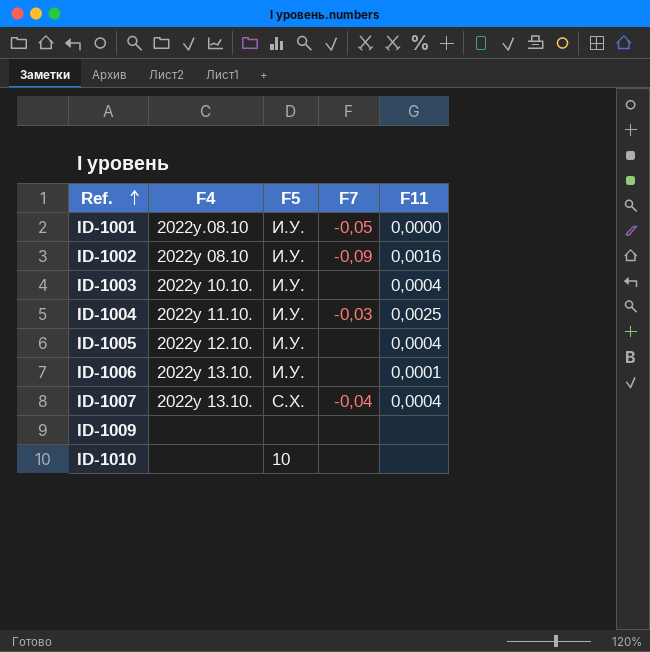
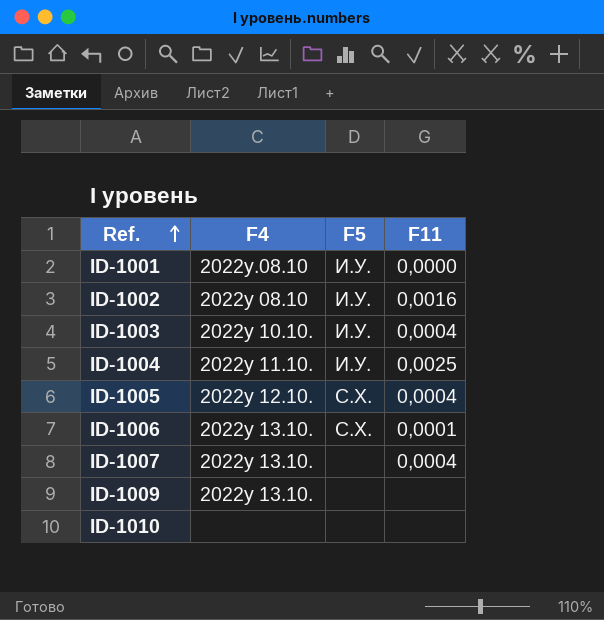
column F7 | position: 4 -> none
ID-1005 | F5: И.У. -> С.Х.
ID-1006 | F5: И.У. -> С.Х.
ID-1007 | F5: С.Х. -> none
ID-1009 | F4: none -> 2022y 13.10.
ID-1010 | F5: 10 -> none

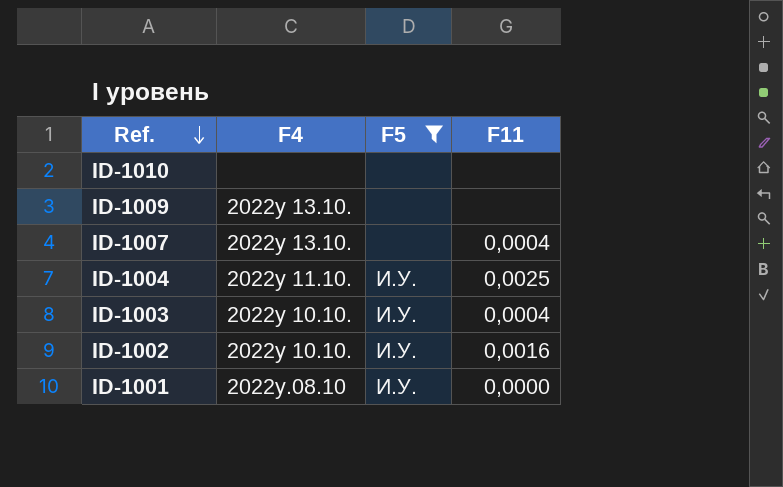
filter: none -> F5 != С.Х.
row order: Ref. ascending -> Ref. descending
ID-1002 | F4: 2022y 08.10 -> 2022y 10.10.

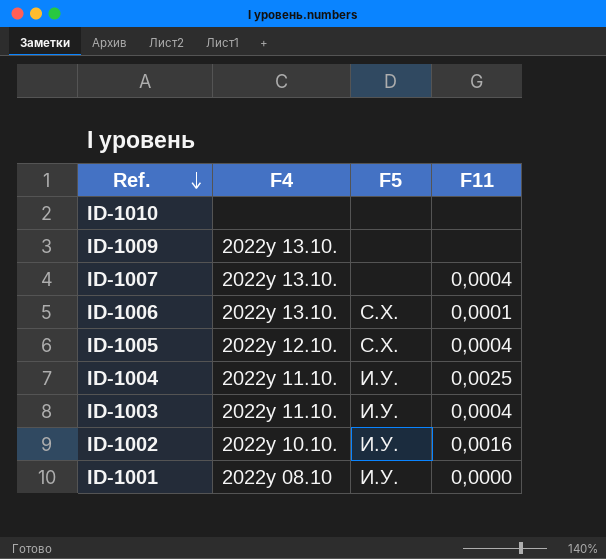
filter: F5 != С.Х. -> none
ID-1003 | F4: 2022y 10.10. -> 2022y 11.10.
ID-1001 | F4: 2022y.08.10 -> 2022y 08.10

